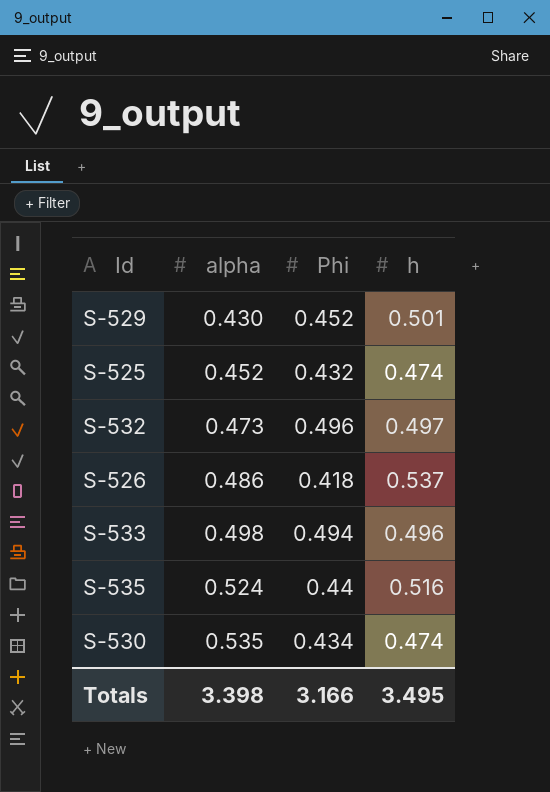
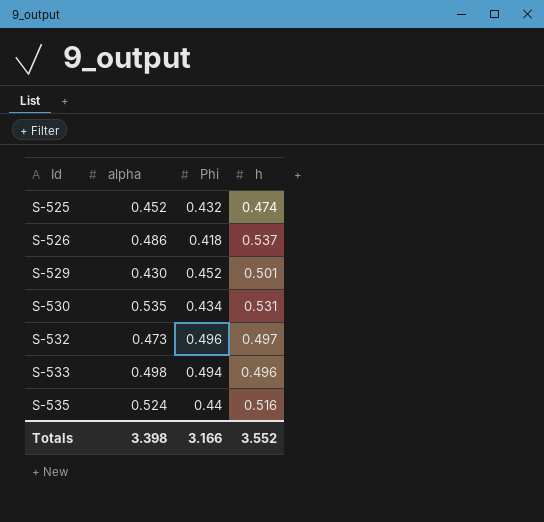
row order: alpha ascending -> Id ascending
S-530 | h: 0.474 -> 0.531
Totals | h: 3.495 -> 3.552

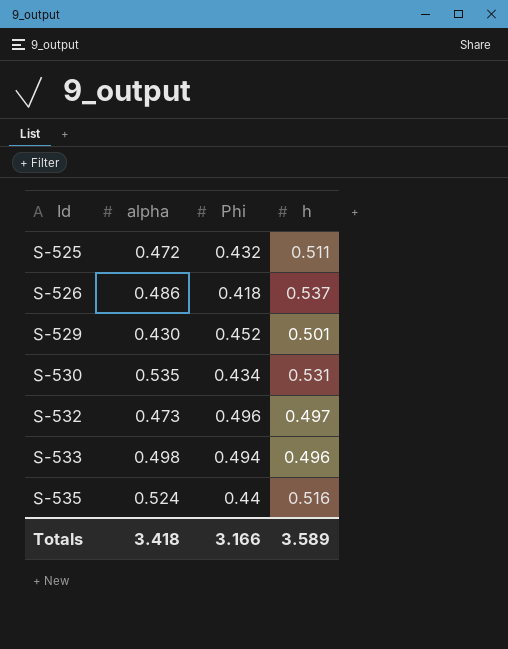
S-525 | alpha: 0.452 -> 0.472
S-525 | h: 0.474 -> 0.511
Totals | alpha: 3.398 -> 3.418
Totals | h: 3.552 -> 3.589

